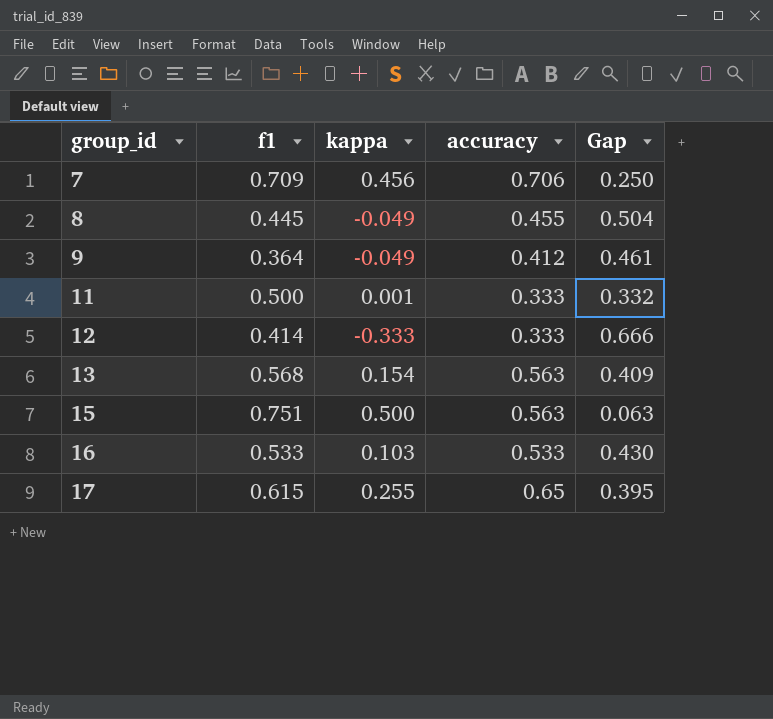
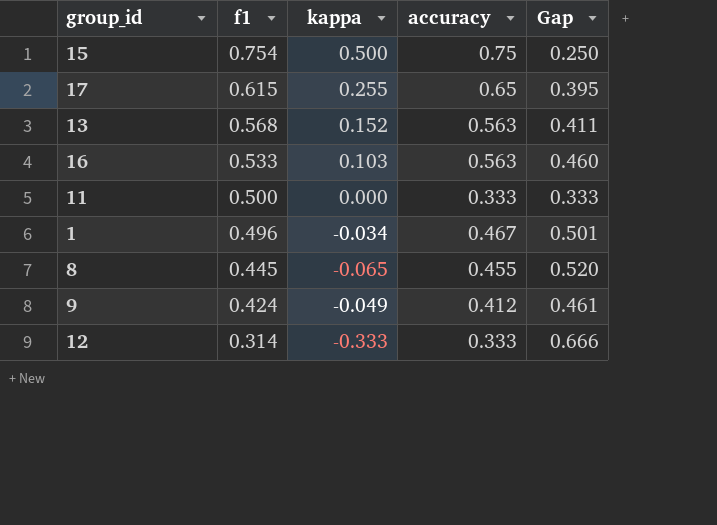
row order: group_id ascending -> f1 descending
row 7: 0.709 | 0.456 | 0.706 | 0.250 -> none
15 | f1: 0.751 -> 0.754
15 | accuracy: 0.563 -> 0.75
15 | Gap: 0.063 -> 0.250
13 | kappa: 0.154 -> 0.152
13 | Gap: 0.409 -> 0.411
16 | accuracy: 0.533 -> 0.563
16 | Gap: 0.430 -> 0.460
11 | kappa: 0.001 -> 0.000
11 | Gap: 0.332 -> 0.333
row 1: none -> 0.496 | -0.034 | 0.467 | 0.501
8 | kappa: -0.049 -> -0.065
8 | Gap: 0.504 -> 0.520
9 | f1: 0.364 -> 0.424
12 | f1: 0.414 -> 0.314

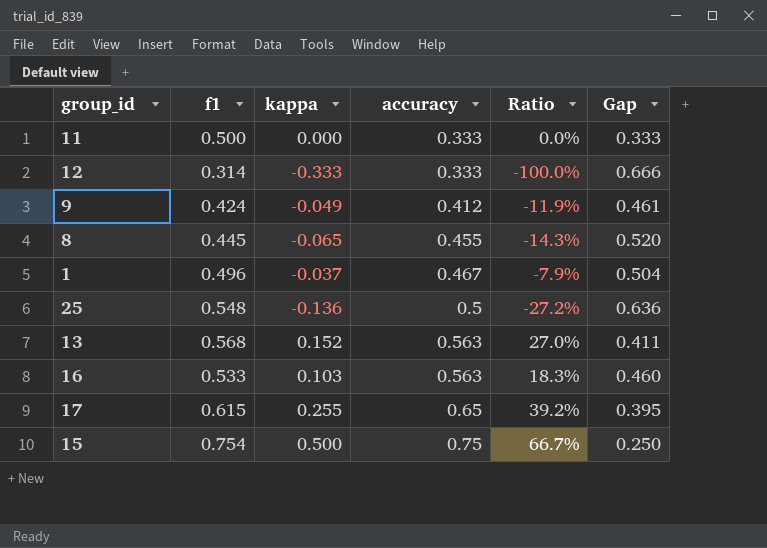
row order: f1 descending -> accuracy ascending
column Ratio | formula: none -> [kappa] / [accuracy]
1 | kappa: -0.034 -> -0.037
1 | Gap: 0.501 -> 0.504
row 25: none -> 0.548 | -0.136 | 0.5 | -27.2% | 0.636

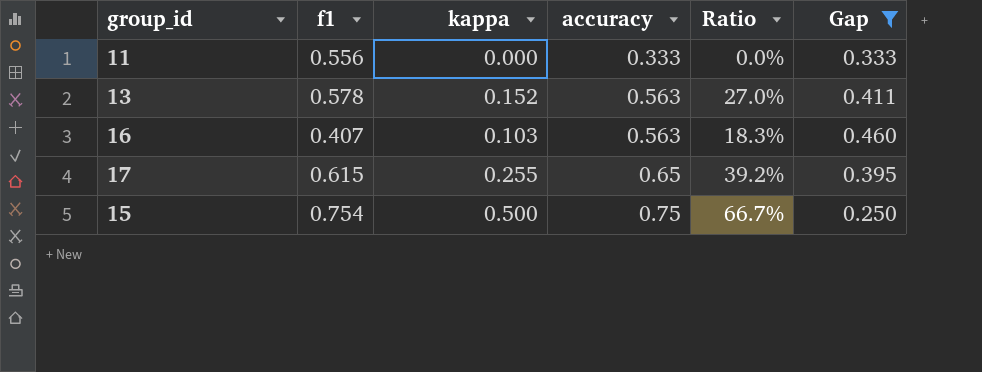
filter: none -> Gap <= 0.460
11 | f1: 0.500 -> 0.556
13 | f1: 0.568 -> 0.578
16 | f1: 0.533 -> 0.407

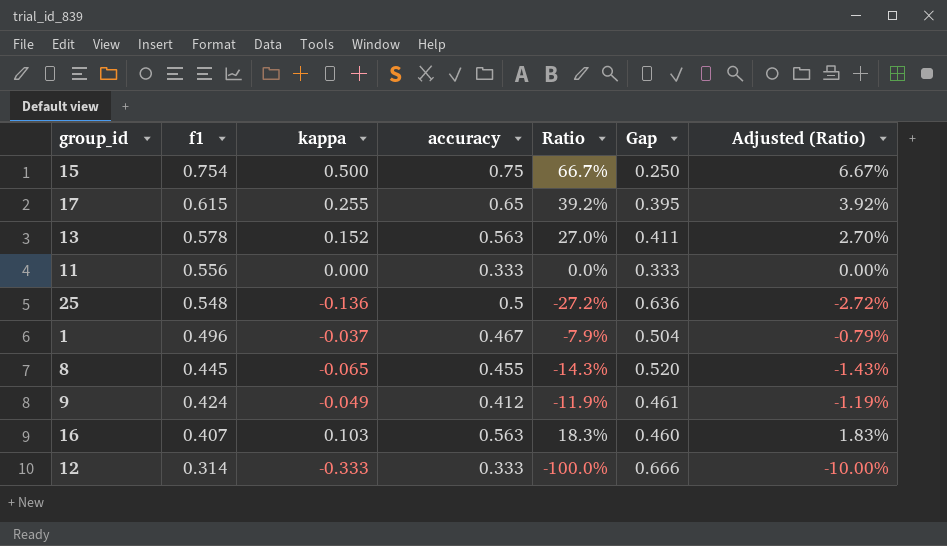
filter: Gap <= 0.460 -> none
row order: accuracy ascending -> f1 descending
column Adjusted (Ratio) | formula: none -> [Ratio] * 0.1

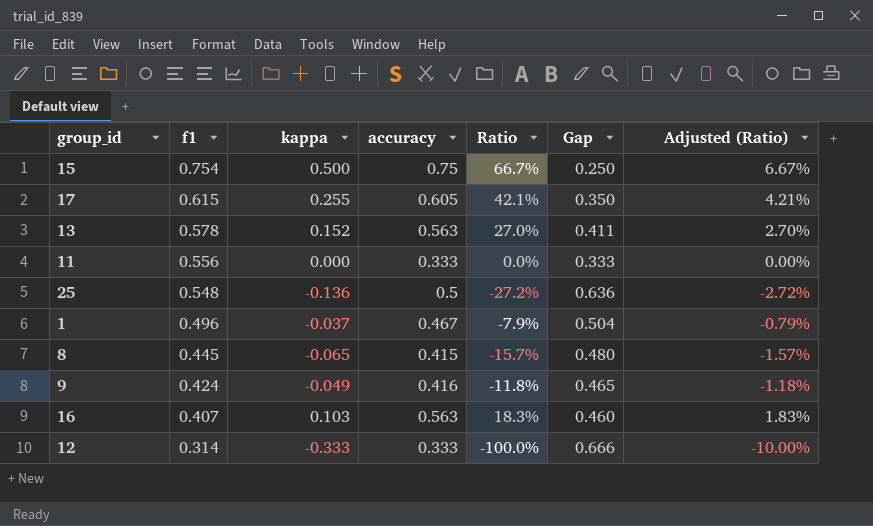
17 | accuracy: 0.65 -> 0.605
17 | Ratio: 39.2% -> 42.1%
17 | Gap: 0.395 -> 0.350
17 | Adjusted (Ratio): 3.92% -> 4.21%
8 | accuracy: 0.455 -> 0.415
8 | Ratio: -14.3% -> -15.7%
8 | Gap: 0.520 -> 0.480
8 | Adjusted (Ratio): -1.43% -> -1.57%
9 | accuracy: 0.412 -> 0.416
9 | Ratio: -11.9% -> -11.8%
9 | Gap: 0.461 -> 0.465
9 | Adjusted (Ratio): -1.19% -> -1.18%

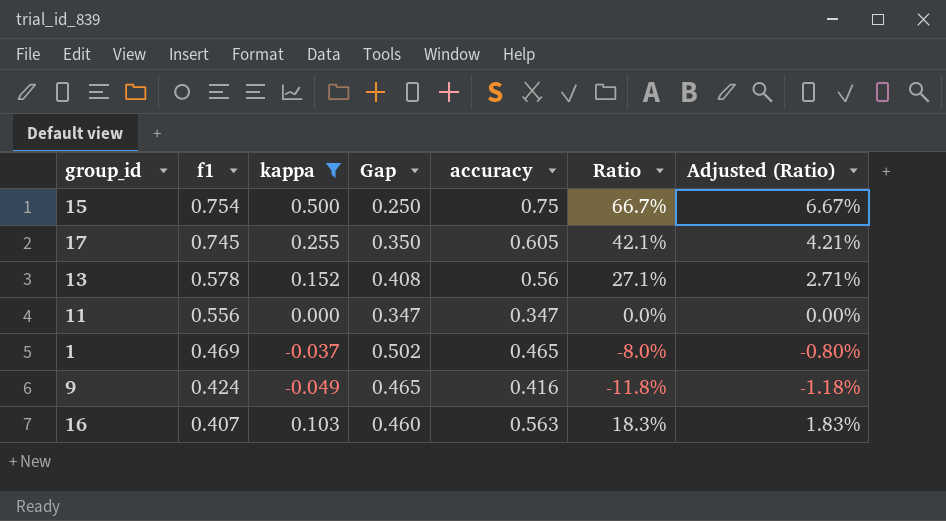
filter: none -> kappa >= -0.049
column Gap | position: 6 -> 4
17 | f1: 0.615 -> 0.745
13 | Gap: 0.411 -> 0.408
13 | accuracy: 0.563 -> 0.56
13 | Ratio: 27.0% -> 27.1%
13 | Adjusted (Ratio): 2.70% -> 2.71%
11 | Gap: 0.333 -> 0.347
11 | accuracy: 0.333 -> 0.347
1 | f1: 0.496 -> 0.469
1 | Gap: 0.504 -> 0.502
1 | accuracy: 0.467 -> 0.465
1 | Ratio: -7.9% -> -8.0%
1 | Adjusted (Ratio): -0.79% -> -0.80%

